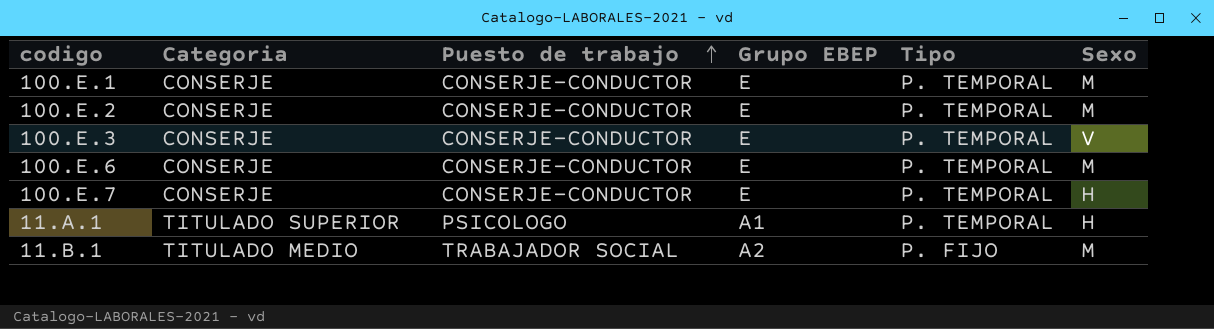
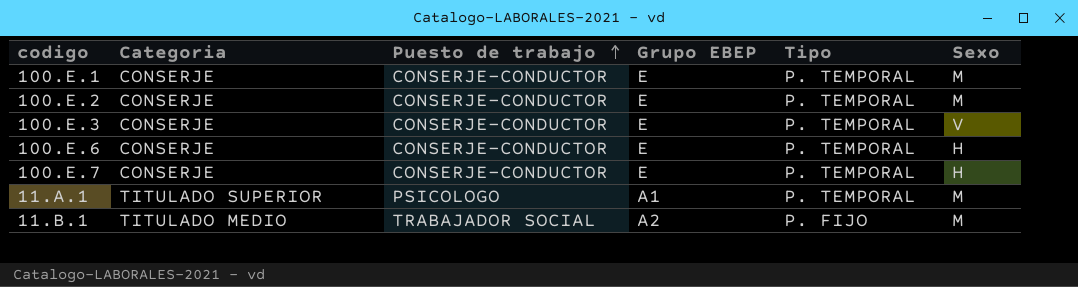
100.E.6 | Sexo: M -> H
11.A.1 | Sexo: H -> M

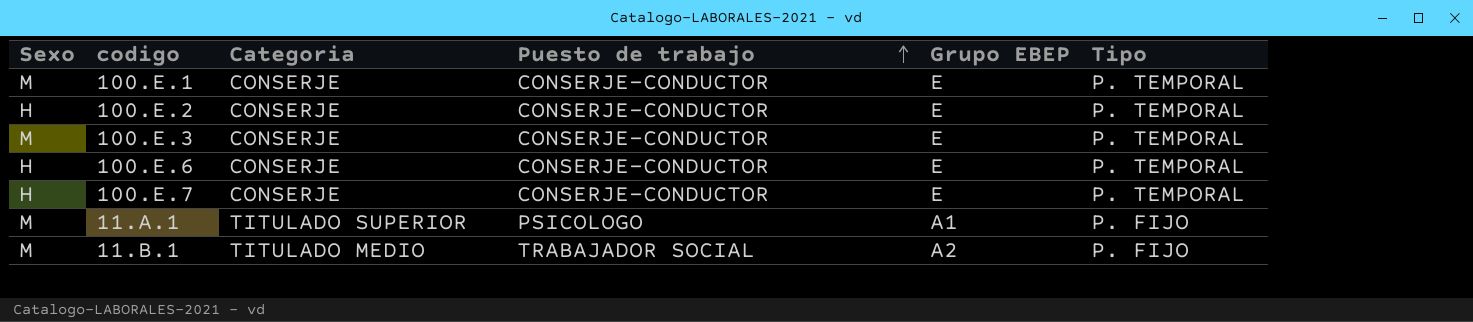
column Sexo | position: 6 -> 1
100.E.2 | Sexo: M -> H
100.E.3 | Sexo: V -> M
11.A.1 | Tipo: P. TEMPORAL -> P. FIJO

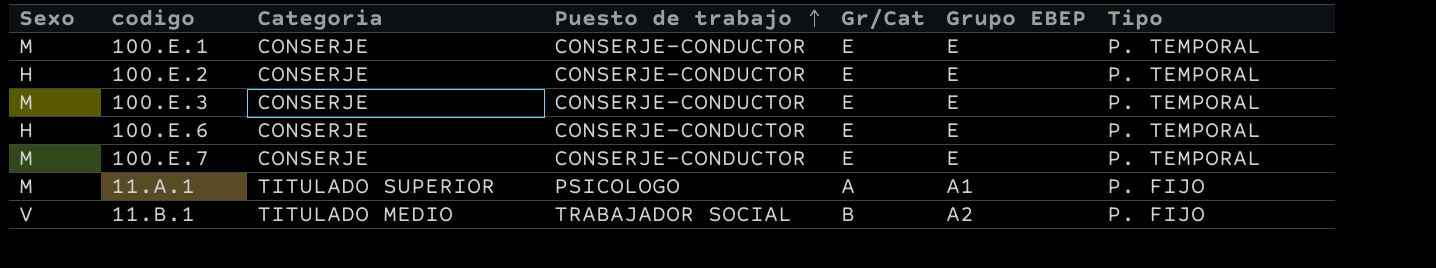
column Gr/Cat | position: none -> 5
100.E.7 | Sexo: H -> M
11.B.1 | Sexo: M -> V

